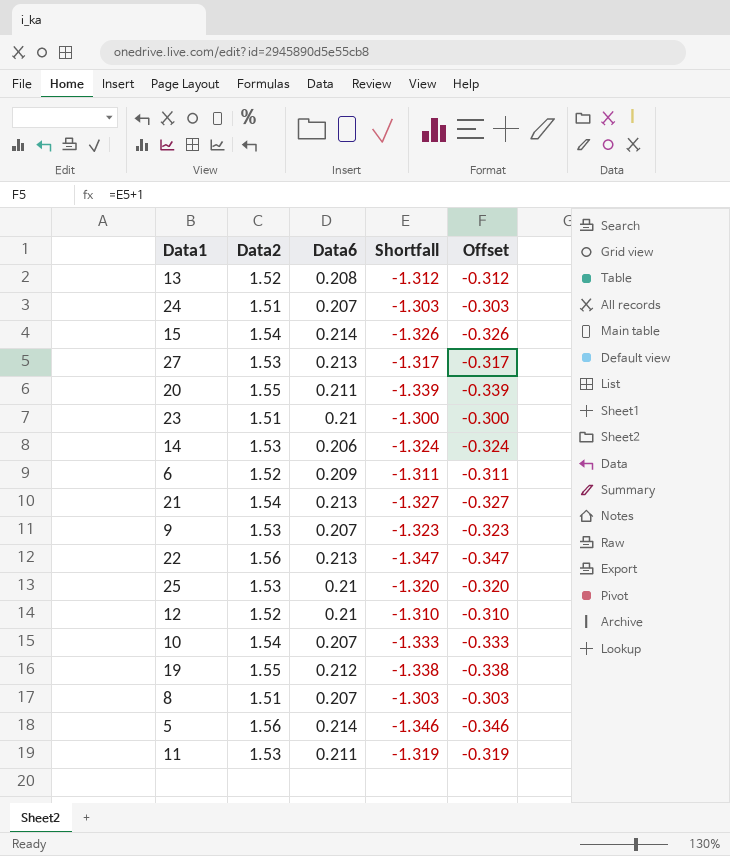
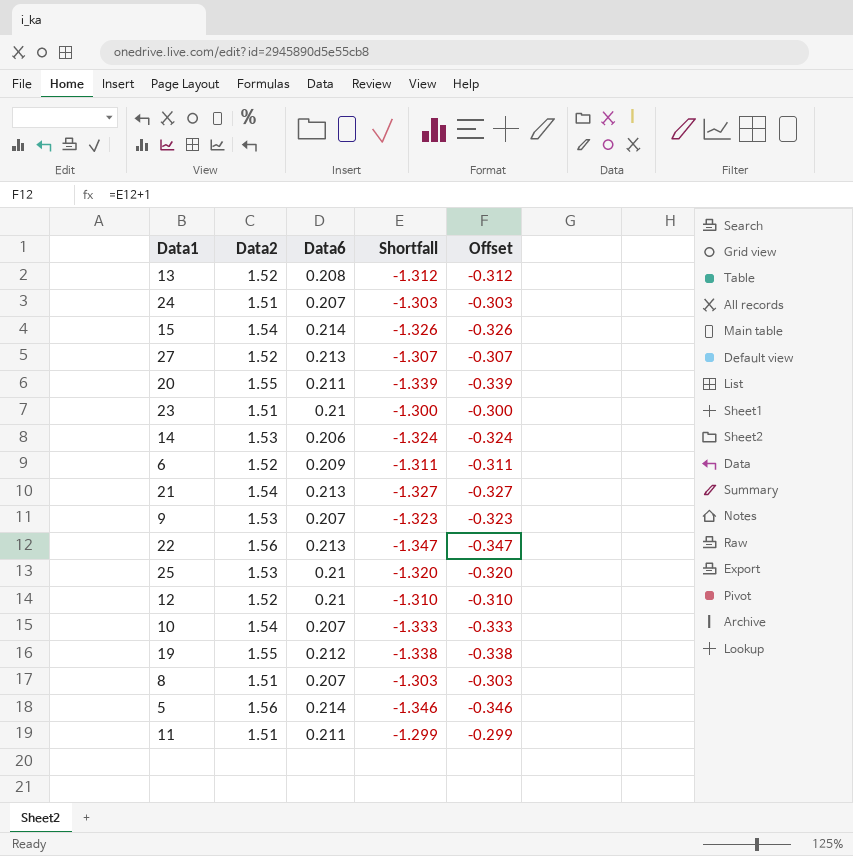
27 | Data2: 1.53 -> 1.52
27 | Shortfall: -1.317 -> -1.307
27 | Offset: -0.317 -> -0.307
11 | Data2: 1.53 -> 1.51
11 | Shortfall: -1.319 -> -1.299
11 | Offset: -0.319 -> -0.299

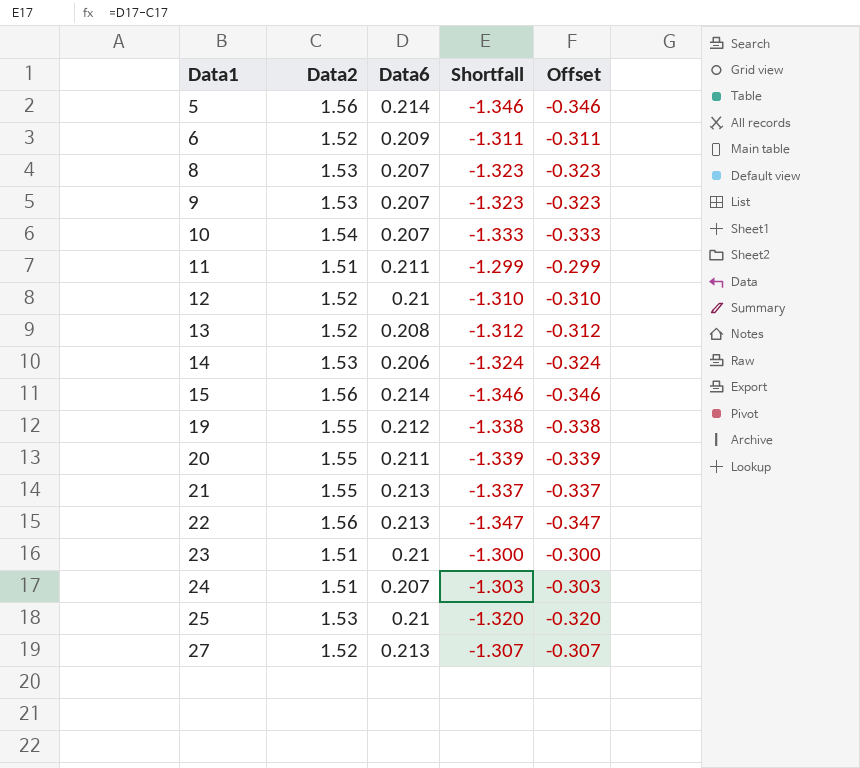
row order: none -> Data1 ascending
8 | Data2: 1.51 -> 1.53
8 | Shortfall: -1.303 -> -1.323
8 | Offset: -0.303 -> -0.323
15 | Data2: 1.54 -> 1.56
15 | Shortfall: -1.326 -> -1.346
15 | Offset: -0.326 -> -0.346
21 | Data2: 1.54 -> 1.55
21 | Shortfall: -1.327 -> -1.337
21 | Offset: -0.327 -> -0.337

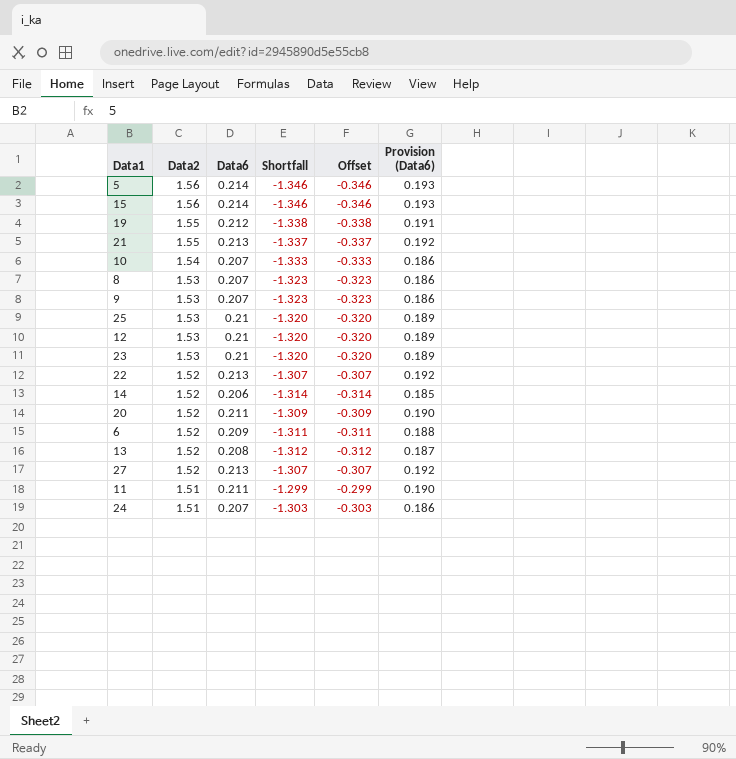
row order: Data1 ascending -> Data2 descending
column Provision (Data6) | formula: none -> [Data6] * 0.9
12 | Data2: 1.52 -> 1.53
12 | Shortfall: -1.310 -> -1.320
12 | Offset: -0.310 -> -0.320
23 | Data2: 1.51 -> 1.53
23 | Shortfall: -1.300 -> -1.320
23 | Offset: -0.300 -> -0.320
22 | Data2: 1.56 -> 1.52
22 | Shortfall: -1.347 -> -1.307
22 | Offset: -0.347 -> -0.307
14 | Data2: 1.53 -> 1.52
14 | Shortfall: -1.324 -> -1.314
14 | Offset: -0.324 -> -0.314
20 | Data2: 1.55 -> 1.52
20 | Shortfall: -1.339 -> -1.309
20 | Offset: -0.339 -> -0.309

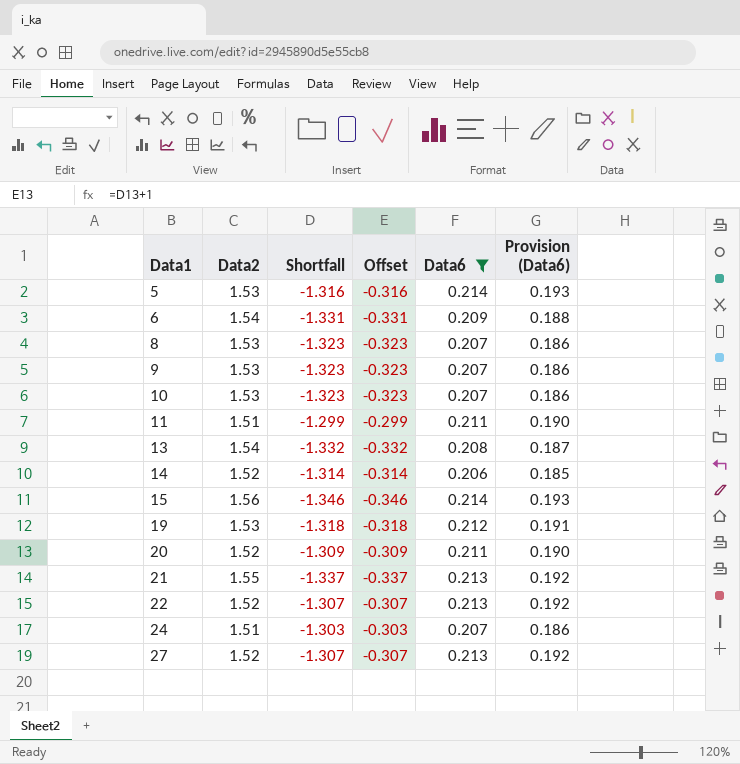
filter: none -> Data6 != 0.21
row order: Data2 descending -> Data1 ascending
column Data6 | position: 3 -> 5
5 | Data2: 1.56 -> 1.53
5 | Shortfall: -1.346 -> -1.316
5 | Offset: -0.346 -> -0.316
6 | Data2: 1.52 -> 1.54
6 | Shortfall: -1.311 -> -1.331
6 | Offset: -0.311 -> -0.331
10 | Data2: 1.54 -> 1.53
10 | Shortfall: -1.333 -> -1.323
10 | Offset: -0.333 -> -0.323
13 | Data2: 1.52 -> 1.54
13 | Shortfall: -1.312 -> -1.332
13 | Offset: -0.312 -> -0.332
19 | Data2: 1.55 -> 1.53
19 | Shortfall: -1.338 -> -1.318
19 | Offset: -0.338 -> -0.318

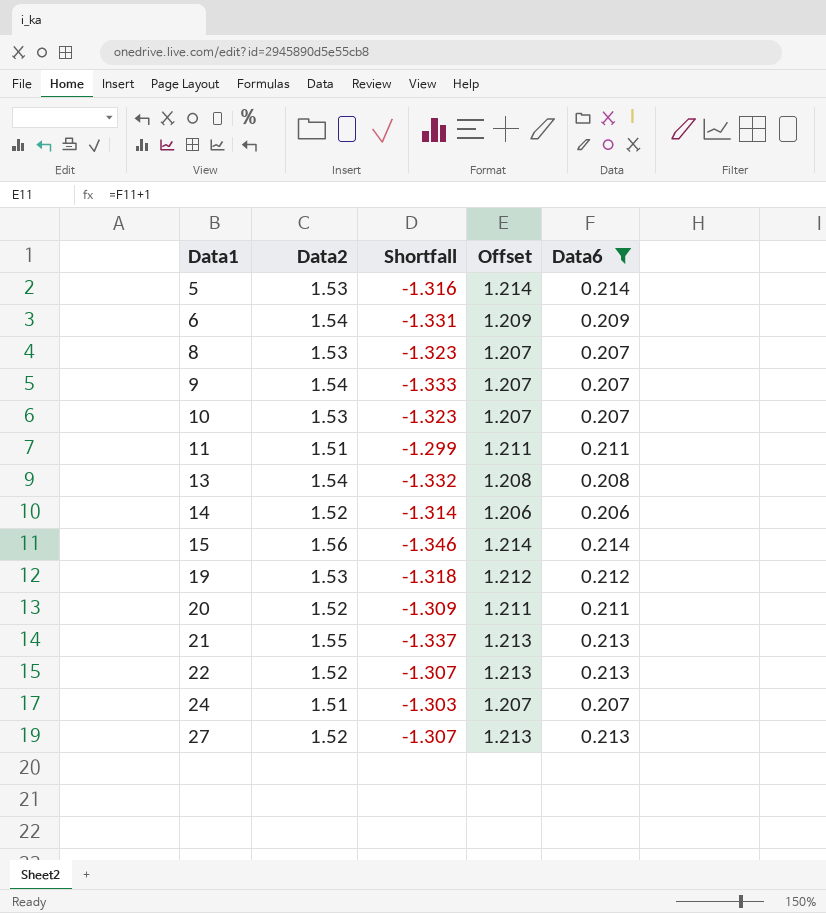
column Provision (Data6) | formula: [Data6] * 0.9 -> none
column Offset | formula: [Shortfall] + 1 -> [Data6] + 1
9 | Data2: 1.53 -> 1.54
9 | Shortfall: -1.323 -> -1.333

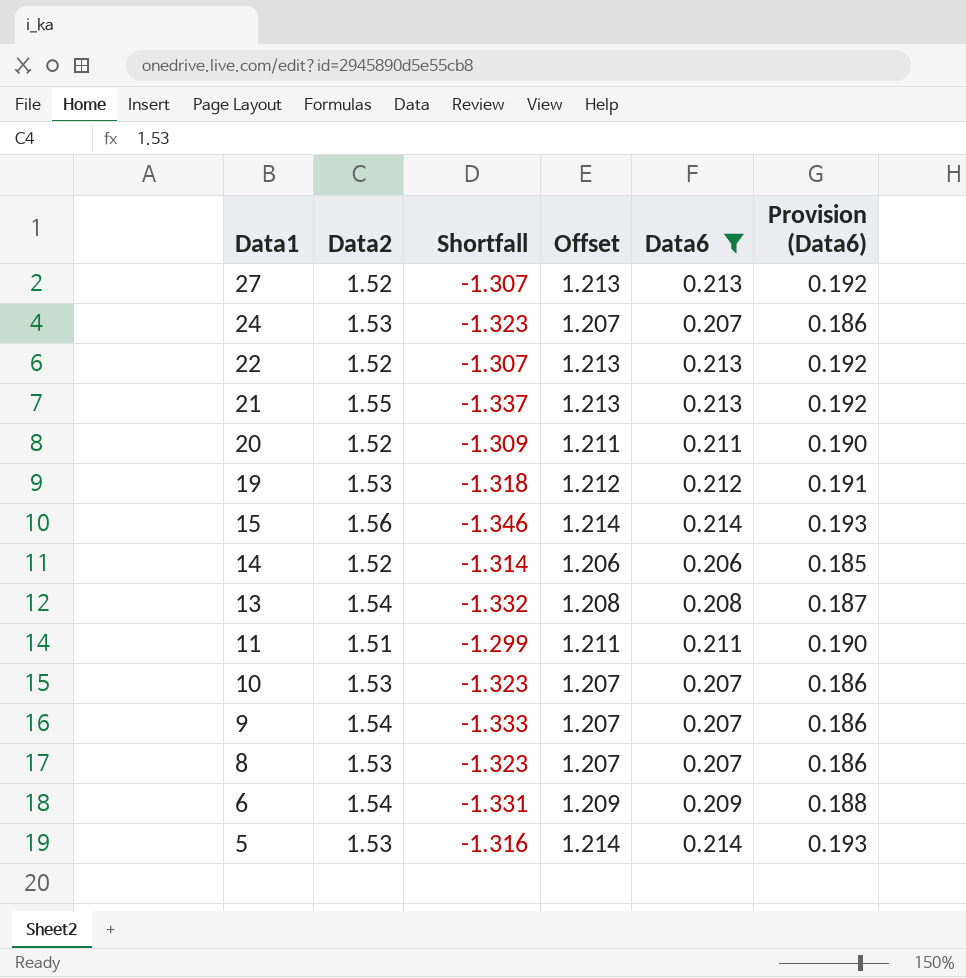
row order: Data1 ascending -> Data1 descending
column Provision (Data6) | formula: none -> [Data6] * 0.9
24 | Data2: 1.51 -> 1.53
24 | Shortfall: -1.303 -> -1.323

